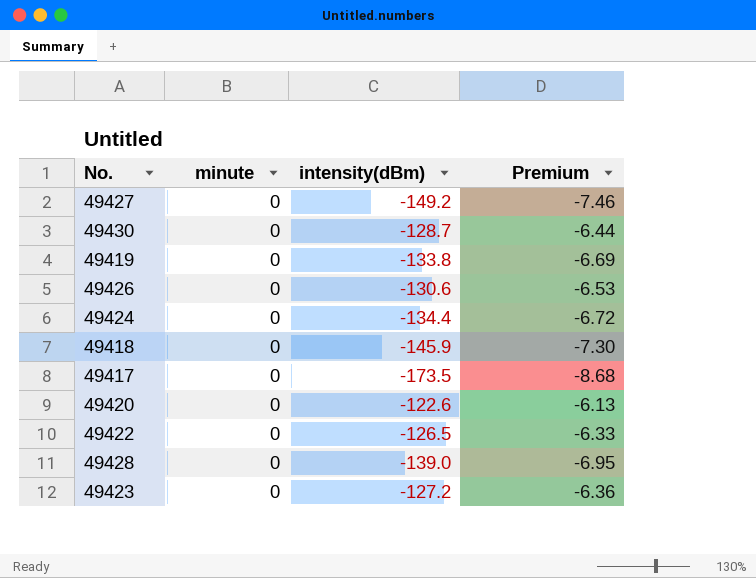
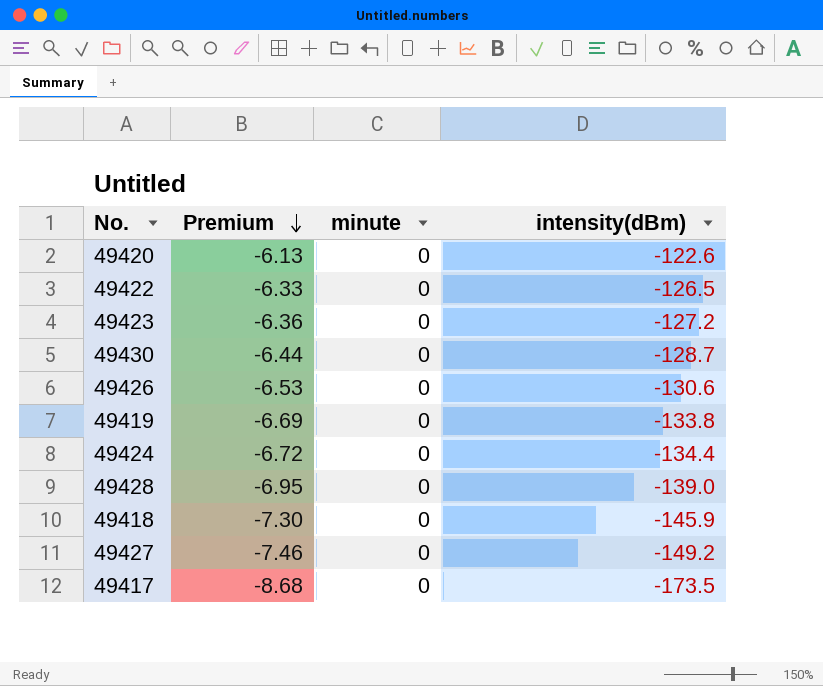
row order: none -> Premium descending
column Premium | position: 4 -> 2

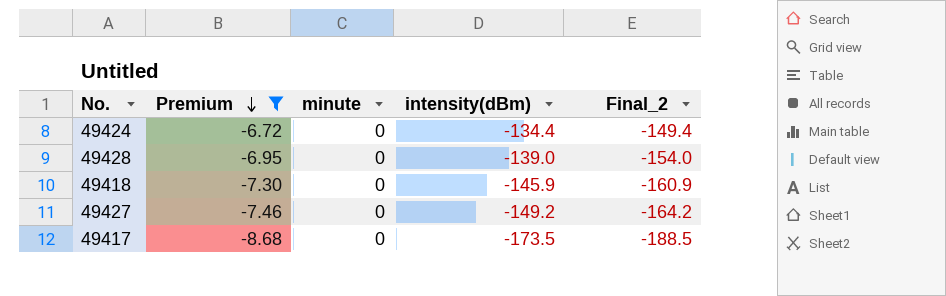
filter: none -> Premium <= -6.72
column Final_2 | formula: none -> [intensity(dBm)] - 15

